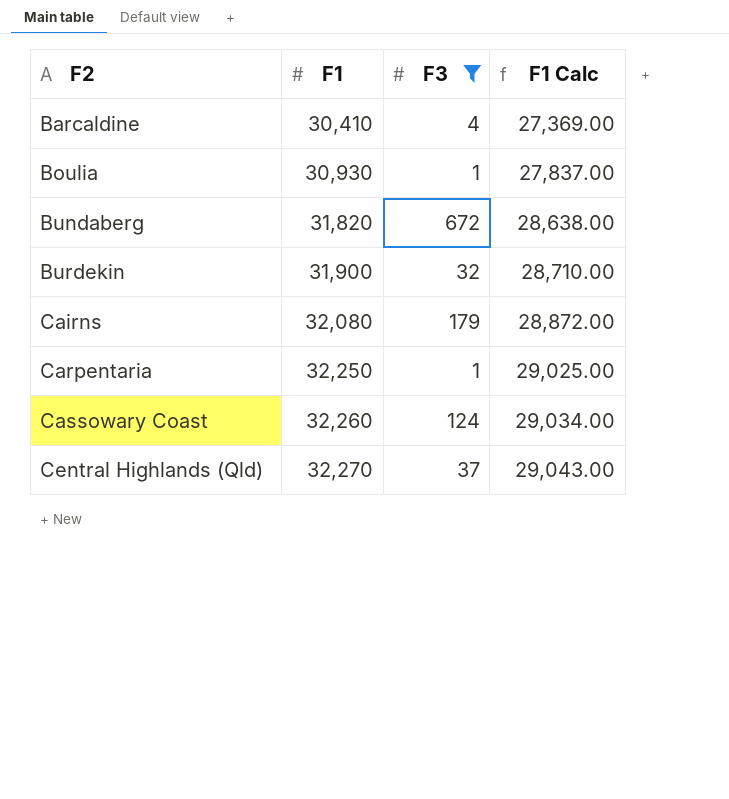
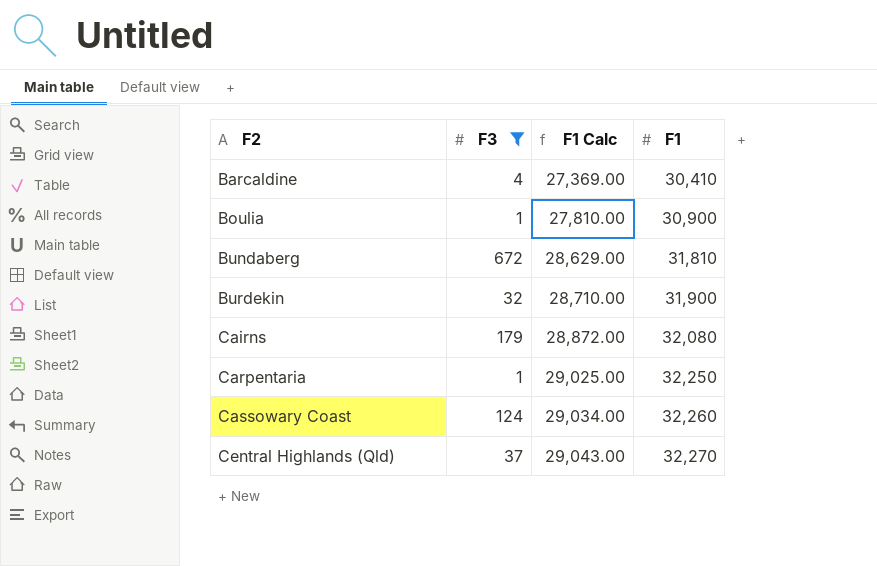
column F1 | position: 2 -> 4
Boulia | F1 Calc: 27,837.00 -> 27,810.00
Boulia | F1: 30,930 -> 30,900
Bundaberg | F1 Calc: 28,638.00 -> 28,629.00
Bundaberg | F1: 31,820 -> 31,810

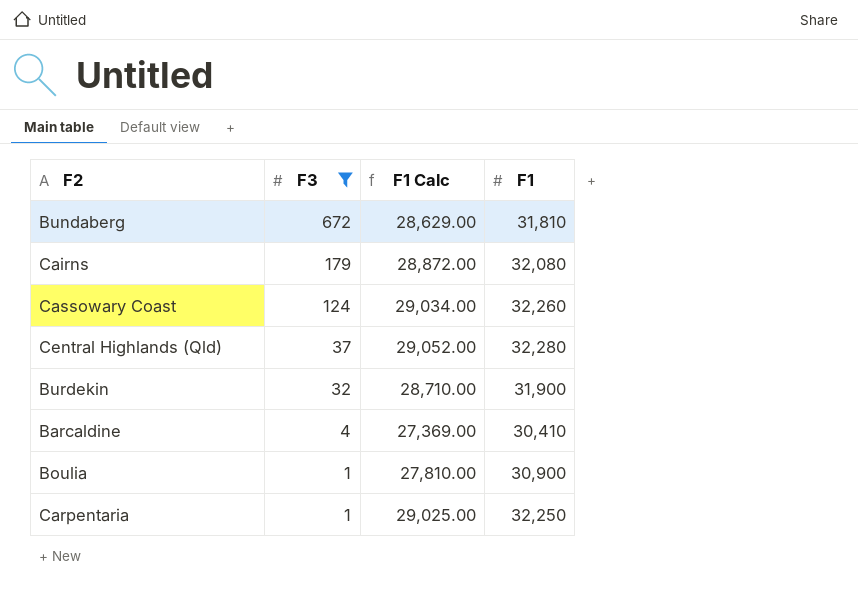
row order: F2 ascending -> F3 descending
Central Highlands (Qld) | F1 Calc: 29,043.00 -> 29,052.00
Central Highlands (Qld) | F1: 32,270 -> 32,280

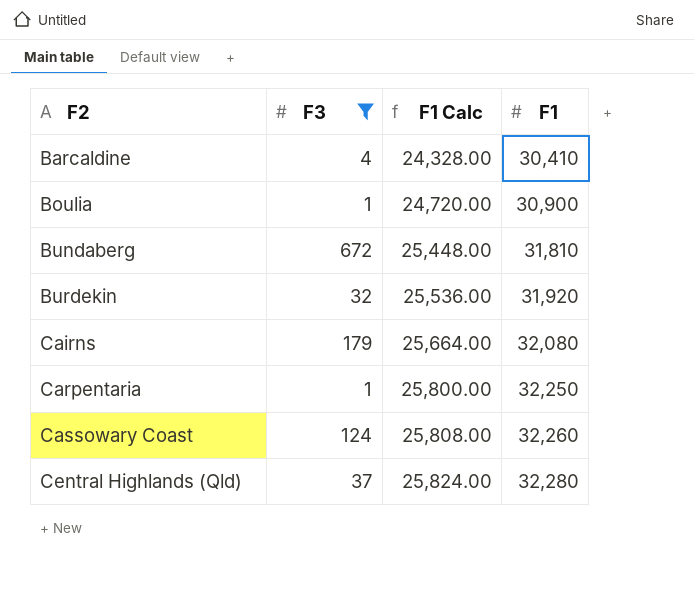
row order: F3 descending -> F2 ascending
column F1 Calc | formula: [F1] * 0.9 -> [F1] * 0.8
Burdekin | F1: 31,900 -> 31,920

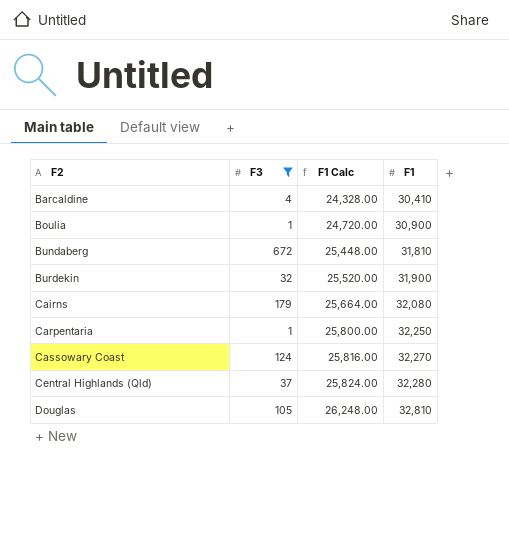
Burdekin | F1 Calc: 25,536.00 -> 25,520.00
Burdekin | F1: 31,920 -> 31,900
Cassowary Coast | F1 Calc: 25,808.00 -> 25,816.00
Cassowary Coast | F1: 32,260 -> 32,270
row Douglas: none -> 105 | 26,248.00 | 32,810

